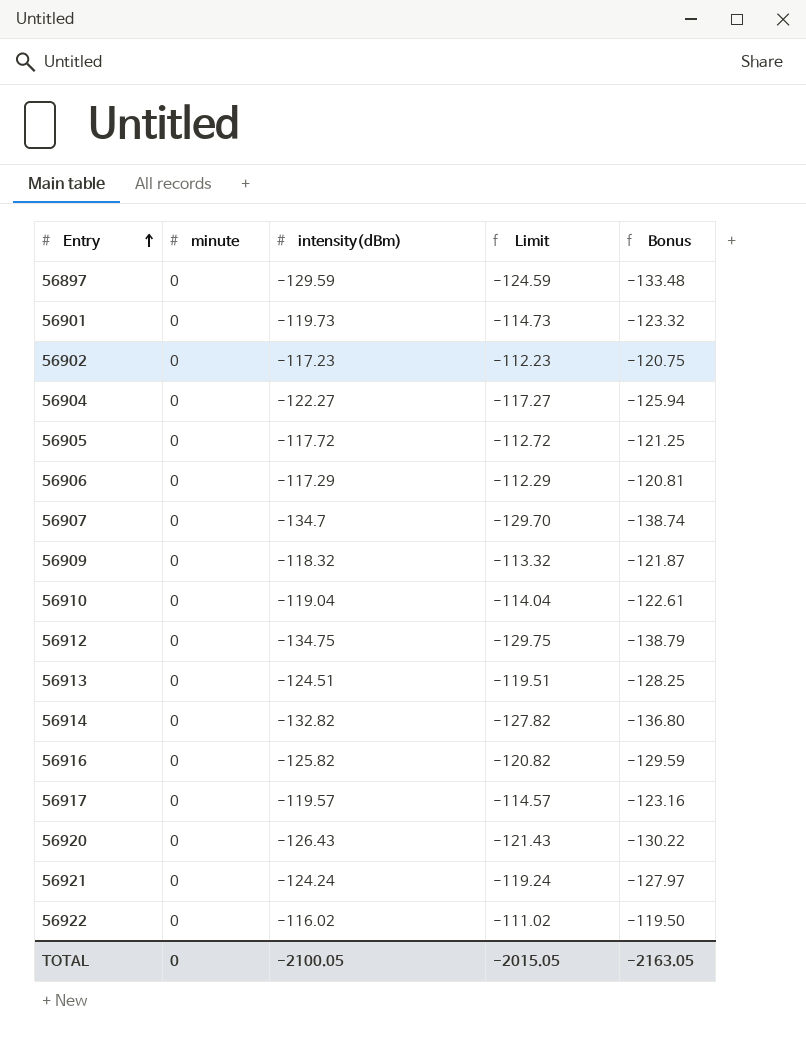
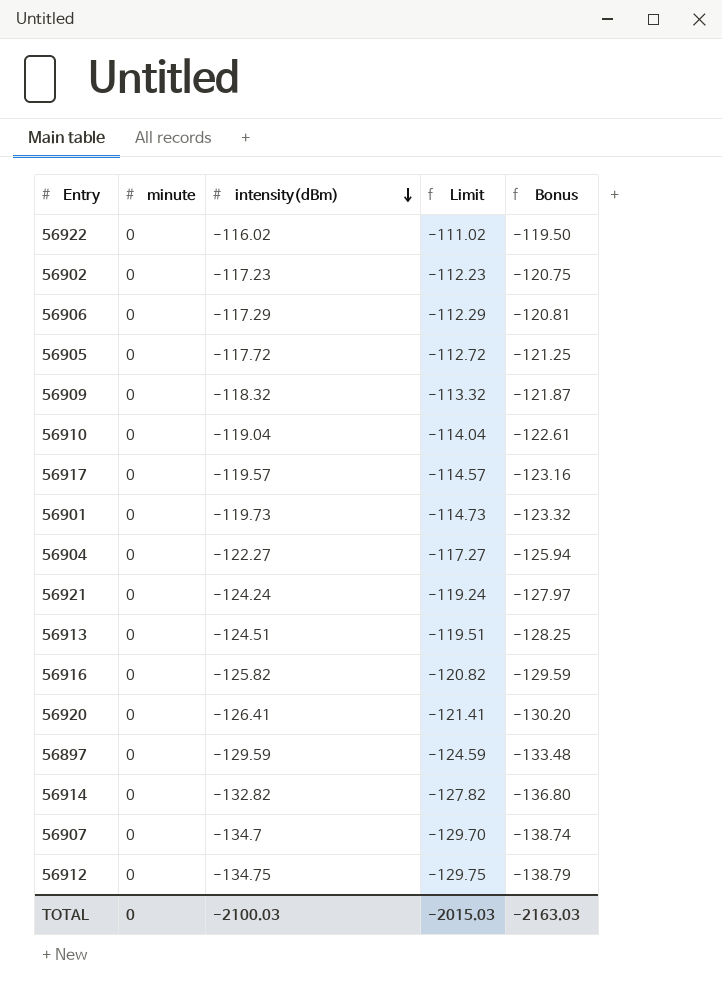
row order: Entry ascending -> intensity(dBm) descending
56920 | intensity(dBm): -126.43 -> -126.41
56920 | Limit: -121.43 -> -121.41
56920 | Bonus: -130.22 -> -130.20
TOTAL | intensity(dBm): -2100.05 -> -2100.03
TOTAL | Limit: -2015.05 -> -2015.03
TOTAL | Bonus: -2163.05 -> -2163.03

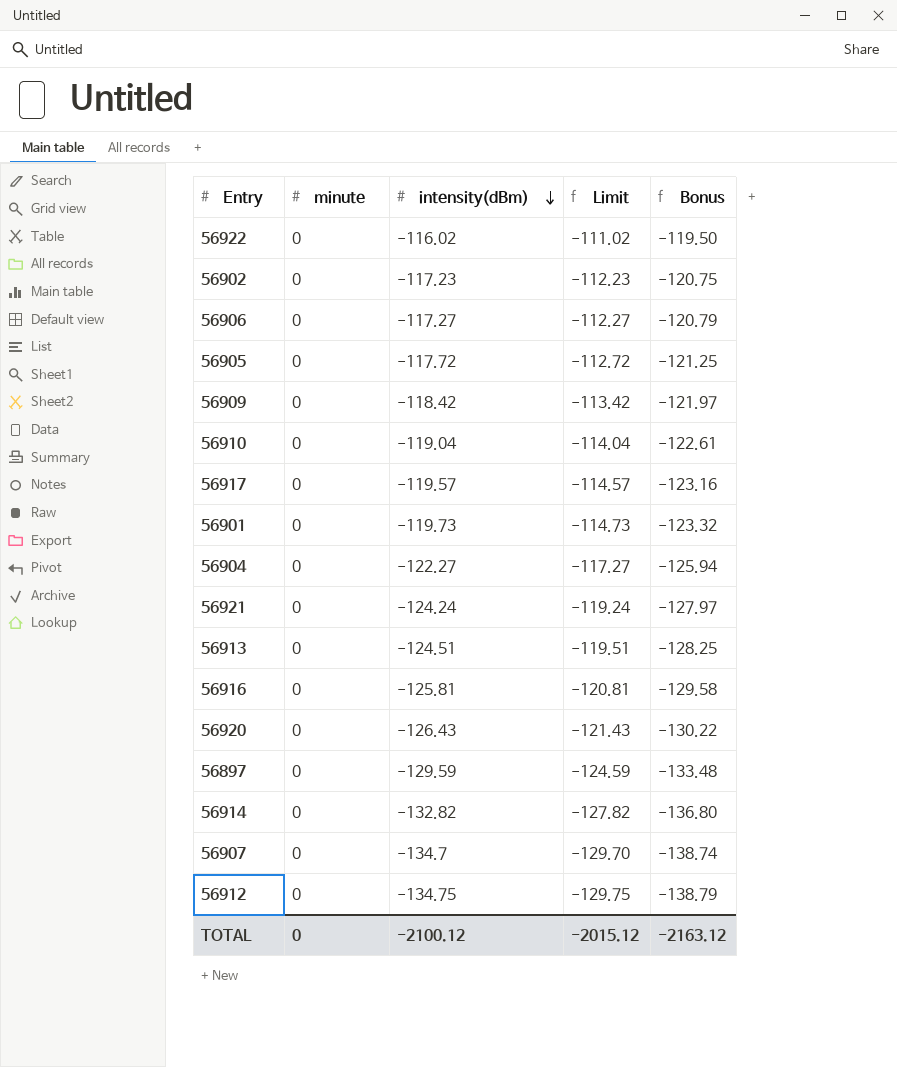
56906 | intensity(dBm): -117.29 -> -117.27
56906 | Limit: -112.29 -> -112.27
56906 | Bonus: -120.81 -> -120.79
56909 | intensity(dBm): -118.32 -> -118.42
56909 | Limit: -113.32 -> -113.42
56909 | Bonus: -121.87 -> -121.97
56916 | intensity(dBm): -125.82 -> -125.81
56916 | Limit: -120.82 -> -120.81
56916 | Bonus: -129.59 -> -129.58
56920 | intensity(dBm): -126.41 -> -126.43
56920 | Limit: -121.41 -> -121.43
56920 | Bonus: -130.20 -> -130.22
TOTAL | intensity(dBm): -2100.03 -> -2100.12
TOTAL | Limit: -2015.03 -> -2015.12
TOTAL | Bonus: -2163.03 -> -2163.12

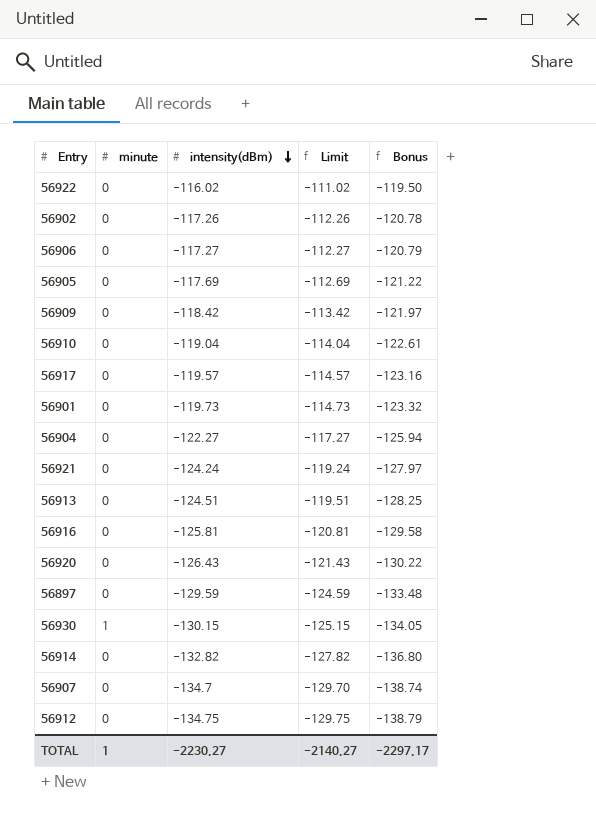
56902 | intensity(dBm): -117.23 -> -117.26
56902 | Limit: -112.23 -> -112.26
56902 | Bonus: -120.75 -> -120.78
56905 | intensity(dBm): -117.72 -> -117.69
56905 | Limit: -112.72 -> -112.69
56905 | Bonus: -121.25 -> -121.22
row 56930: none -> 1 | -130.15 | -125.15 | -134.05
TOTAL | minute: 0 -> 1
TOTAL | intensity(dBm): -2100.12 -> -2230.27
TOTAL | Limit: -2015.12 -> -2140.27
TOTAL | Bonus: -2163.12 -> -2297.17

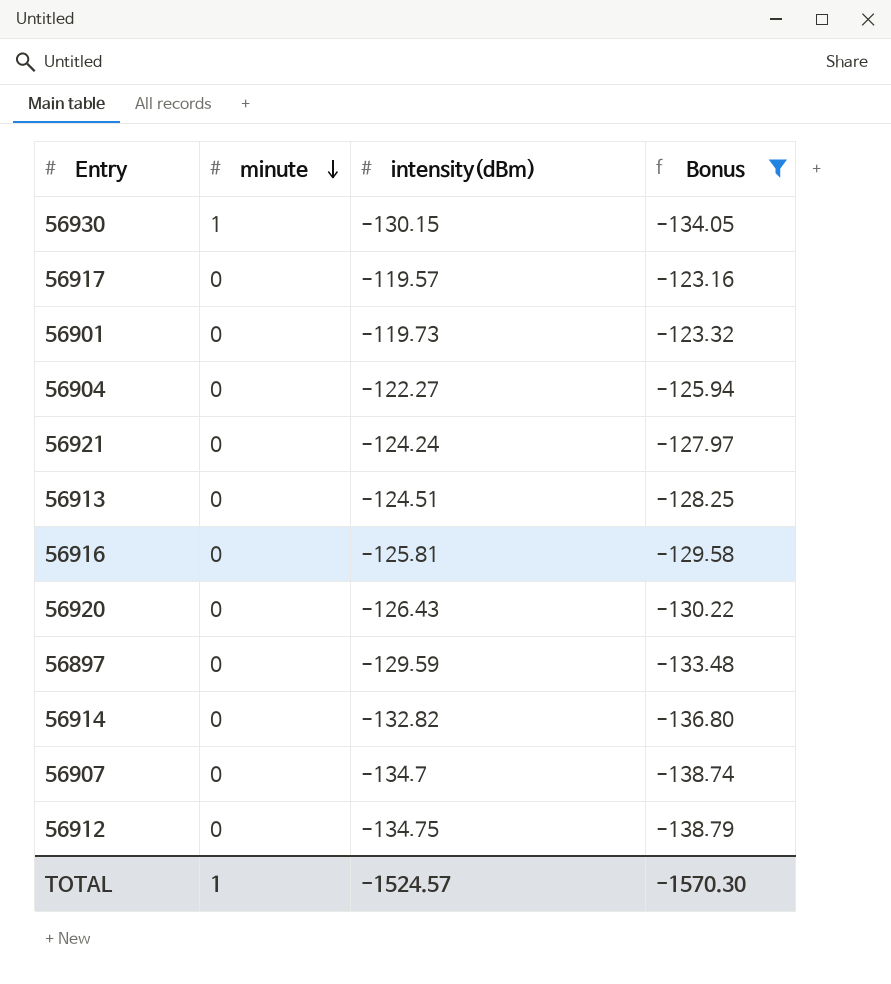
filter: none -> Bonus <= -123.16
row order: intensity(dBm) descending -> minute descending
column Limit | formula: [intensity(dBm)] + 5 -> none
TOTAL | intensity(dBm): -2230.27 -> -1524.57
TOTAL | Bonus: -2297.17 -> -1570.30

